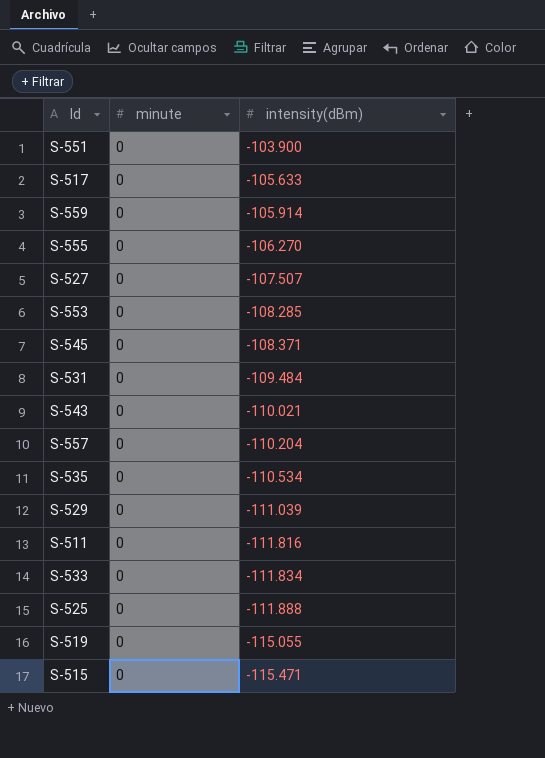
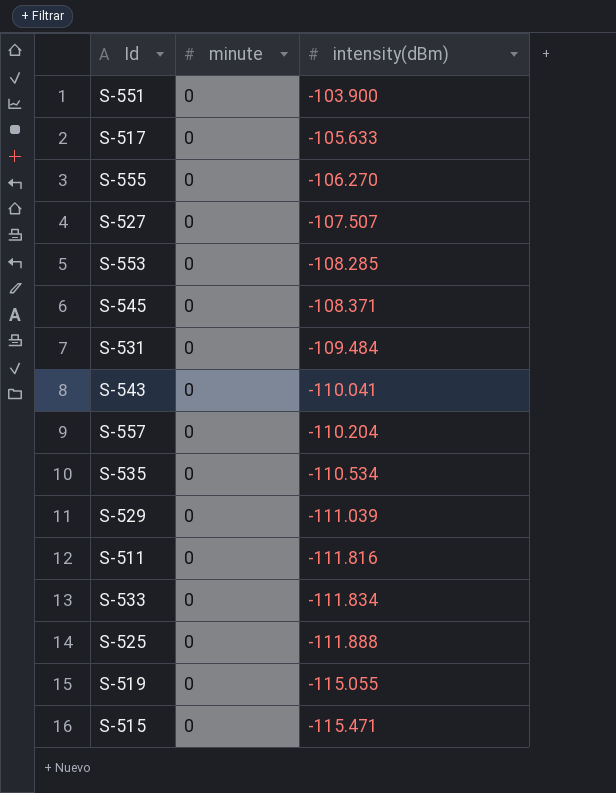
row S-559: 0 | -105.914 -> none
S-543 | intensity(dBm): -110.021 -> -110.041

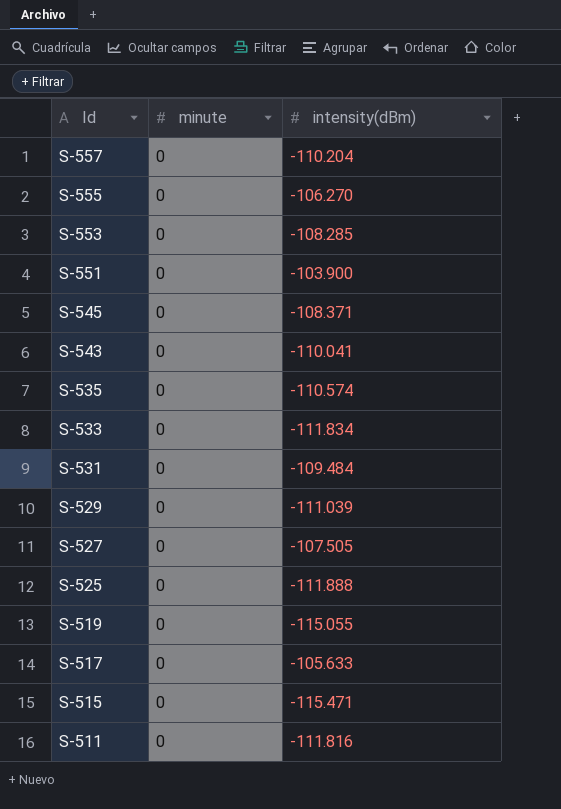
row order: intensity(dBm) descending -> Id descending
S-535 | intensity(dBm): -110.534 -> -110.574
S-527 | intensity(dBm): -107.507 -> -107.505

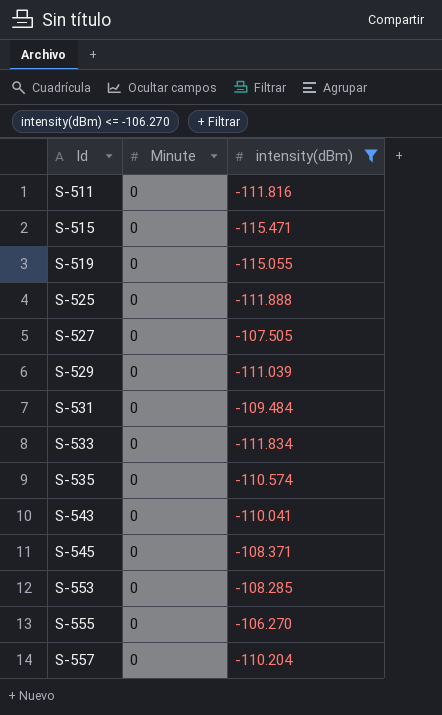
filter: none -> intensity(dBm) <= -106.270
row order: Id descending -> Id ascending
column name: minute -> Minute

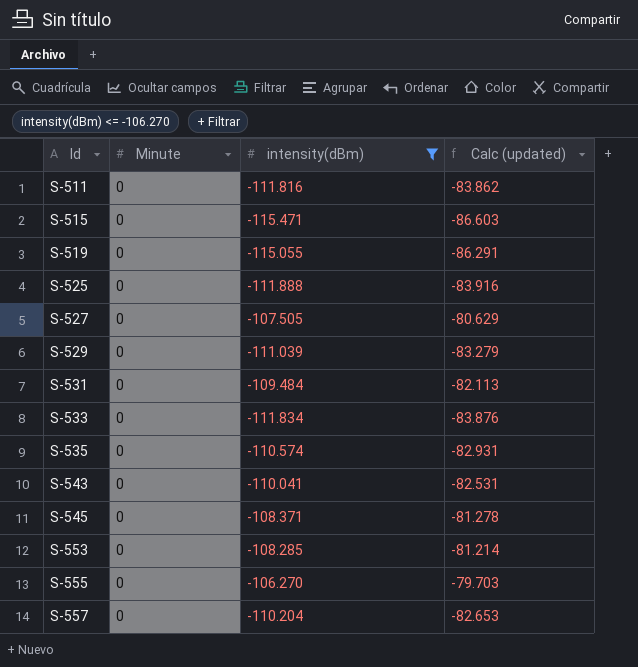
column Calc (updated) | formula: none -> [intensity(dBm)] * 0.75

